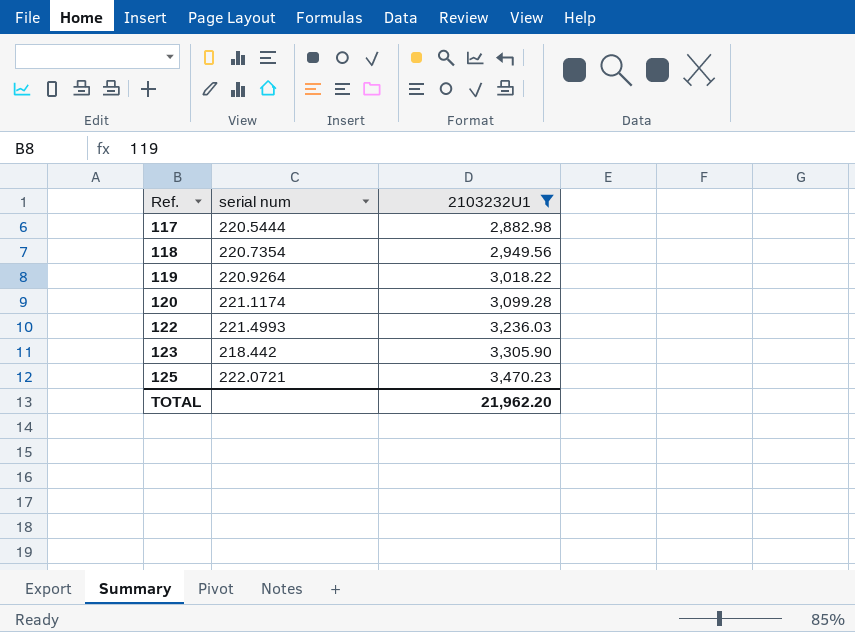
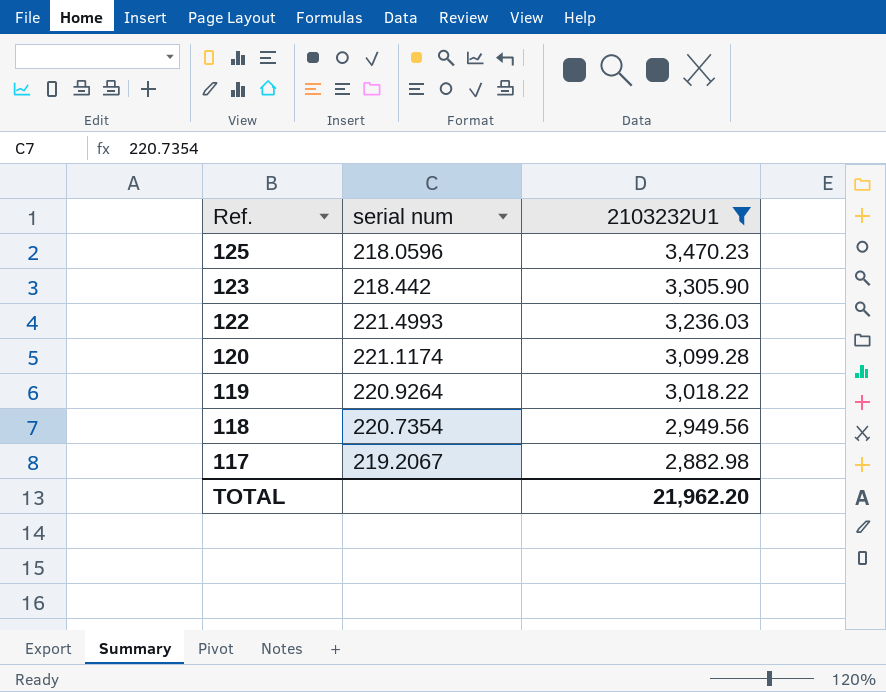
row order: Ref. ascending -> Ref. descending
125 | serial num: 222.0721 -> 218.0596
117 | serial num: 220.5444 -> 219.2067

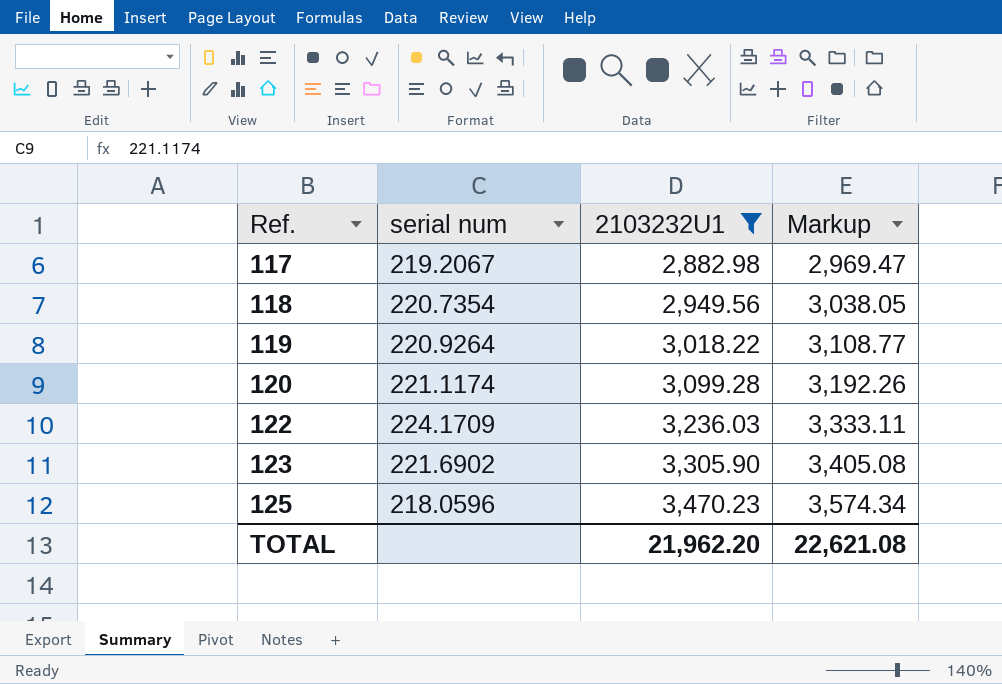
row order: Ref. descending -> Ref. ascending
column Markup | formula: none -> [2103232U1] * 1.03
122 | serial num: 221.4993 -> 224.1709
123 | serial num: 218.442 -> 221.6902

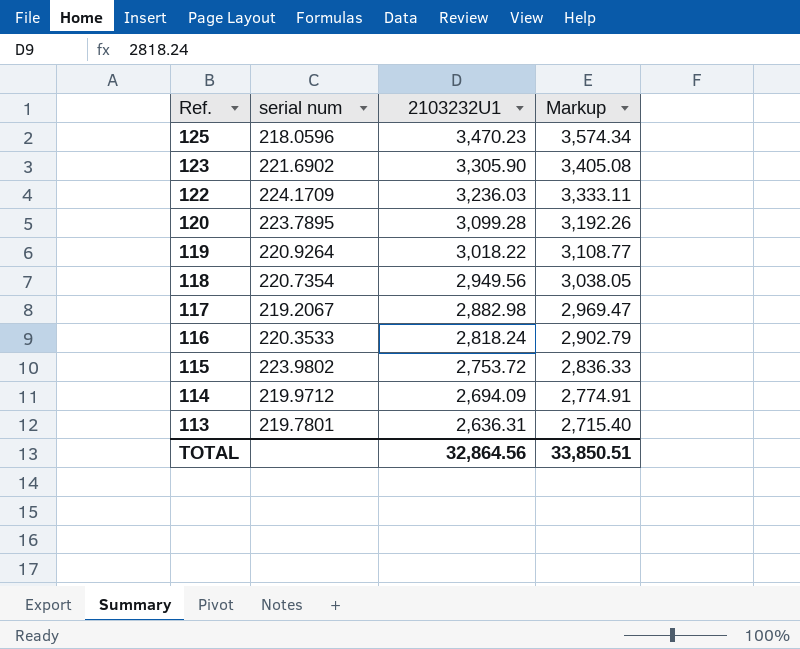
filter: 2103232U1 >= 2,882.98 -> none
row order: Ref. ascending -> Ref. descending
120 | serial num: 221.1174 -> 223.7895
TOTAL | 2103232U1: 21,962.20 -> 32,864.56
TOTAL | Markup: 22,621.08 -> 33,850.51

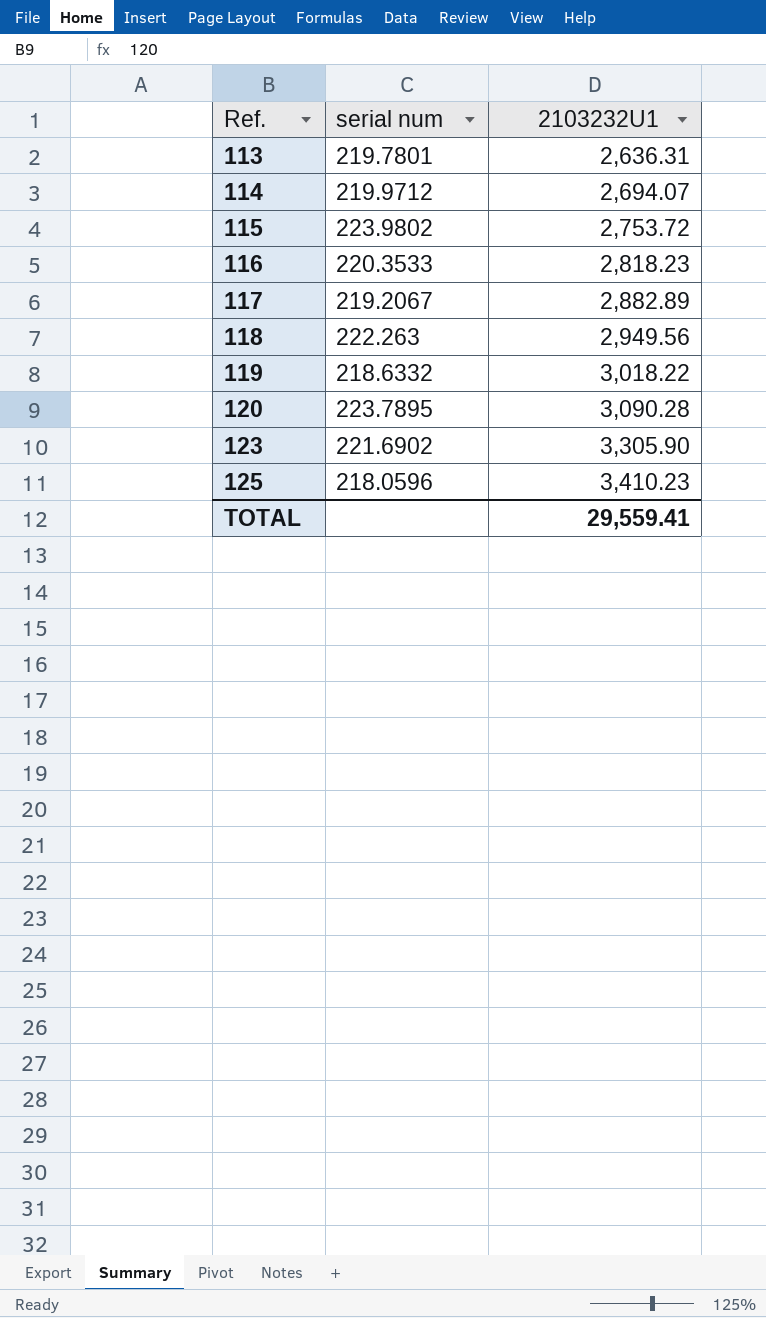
row order: Ref. descending -> Ref. ascending
column Markup | formula: [2103232U1] * 1.03 -> none
row 122: 224.1709 | 3,236.03 | 3,333.11 -> none
114 | 2103232U1: 2,694.09 -> 2,694.07
116 | 2103232U1: 2,818.24 -> 2,818.23
117 | 2103232U1: 2,882.98 -> 2,882.89
118 | serial num: 220.7354 -> 222.263
119 | serial num: 220.9264 -> 218.6332
120 | 2103232U1: 3,099.28 -> 3,090.28
125 | 2103232U1: 3,470.23 -> 3,410.23
TOTAL | 2103232U1: 32,864.56 -> 29,559.41

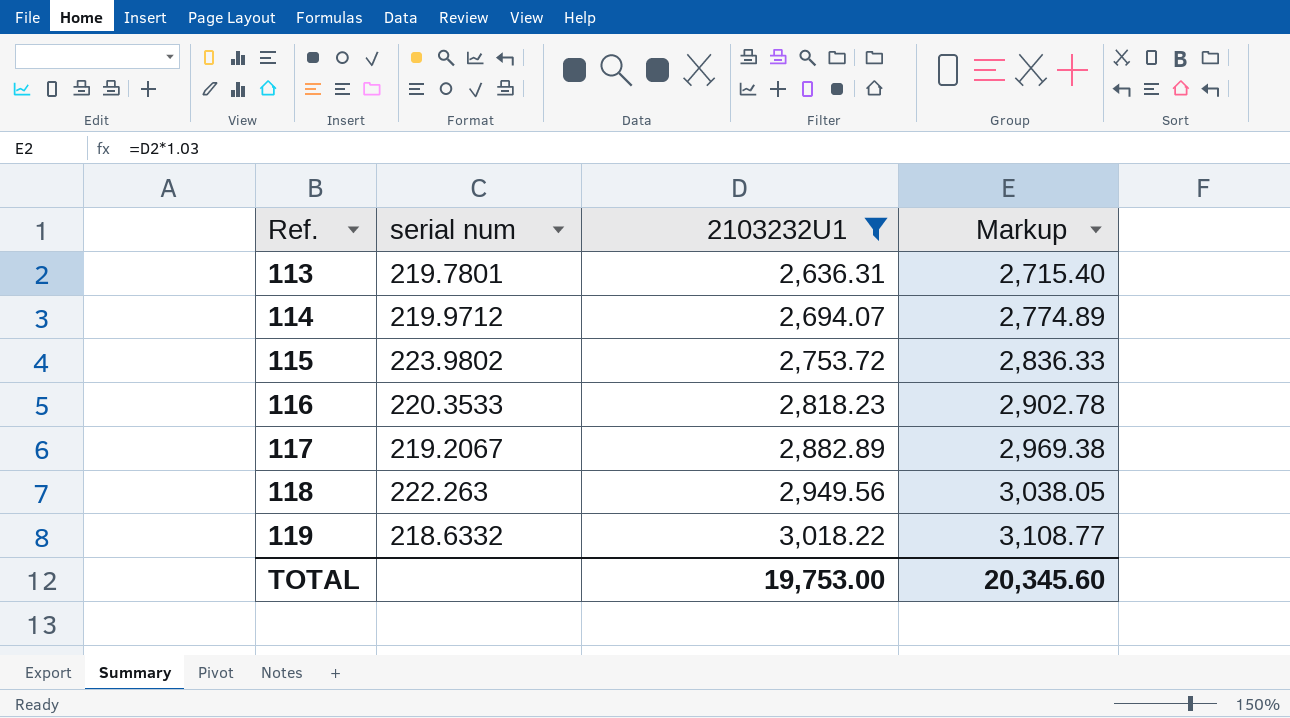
filter: none -> 2103232U1 <= 3,018.22
column Markup | formula: none -> [2103232U1] * 1.03
TOTAL | 2103232U1: 29,559.41 -> 19,753.00

